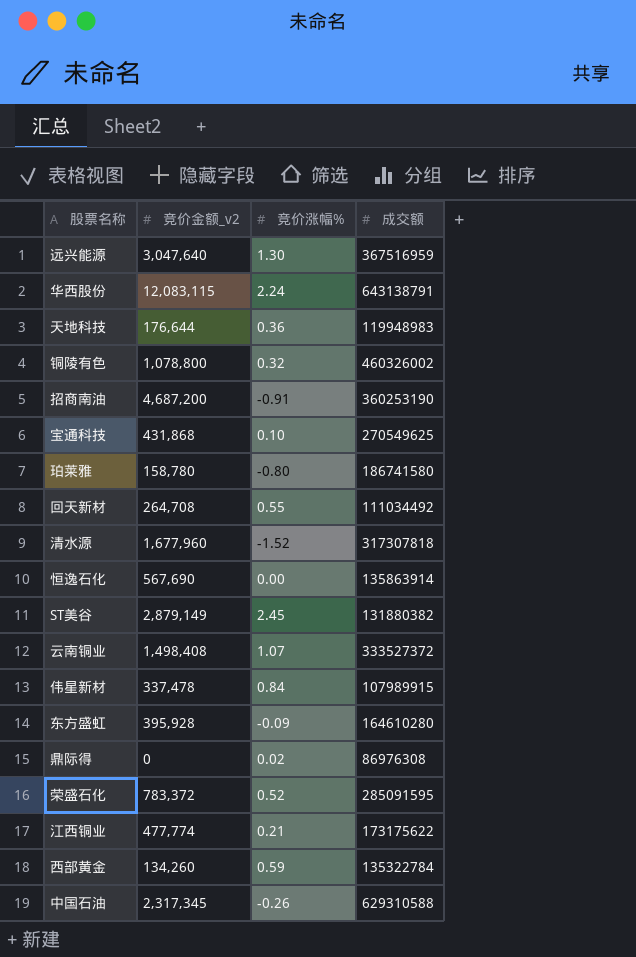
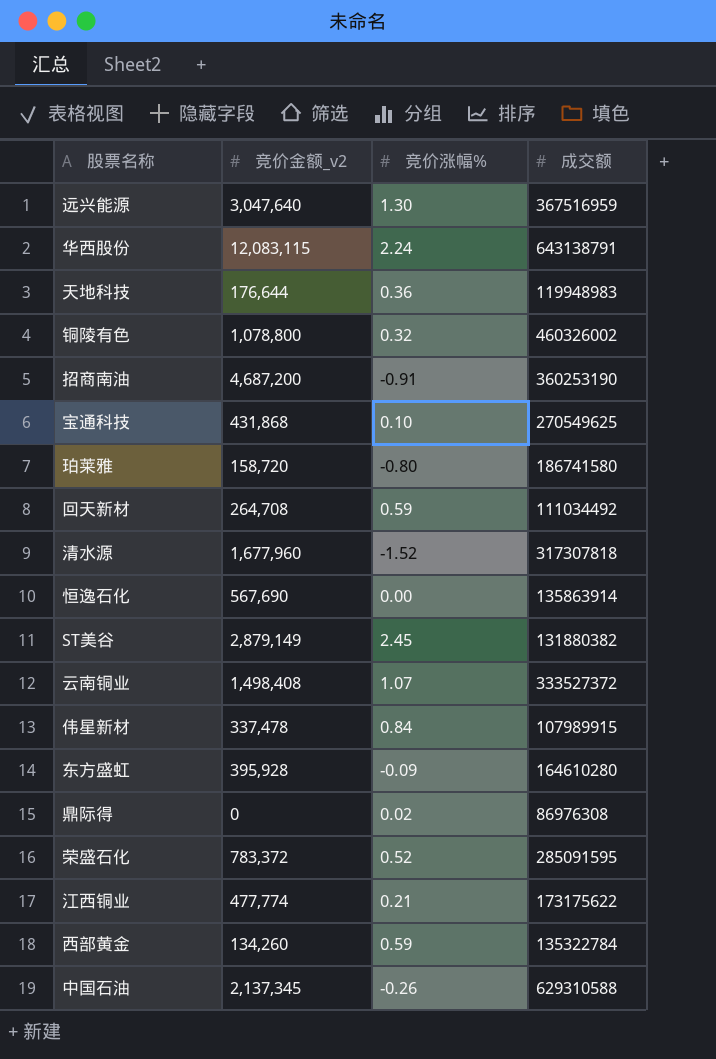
珀莱雅 | 竞价金额_v2: 158,780 -> 158,720
回天新材 | 竞价涨幅%: 0.55 -> 0.59
中国石油 | 竞价金额_v2: 2,317,345 -> 2,137,345

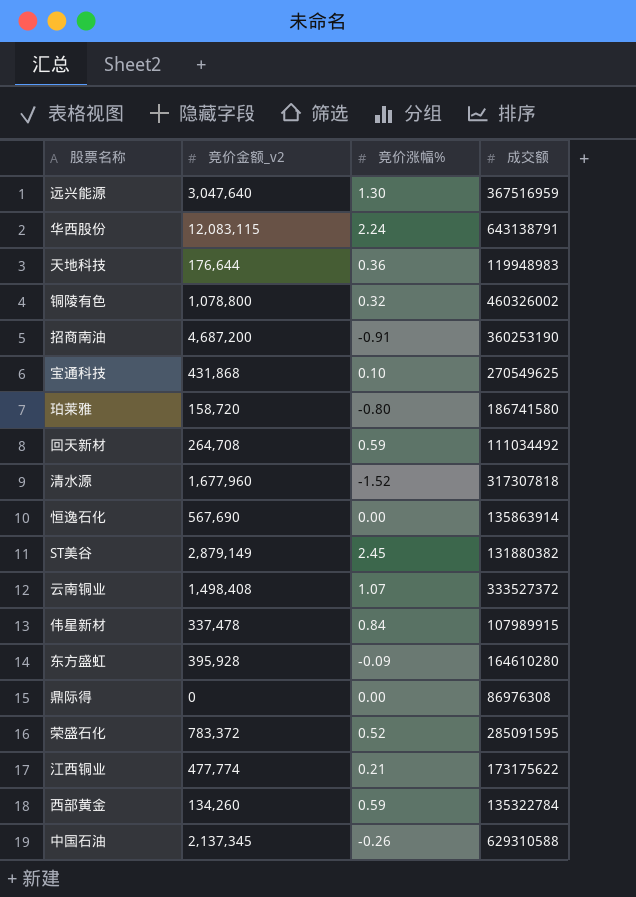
鼎际得 | 竞价涨幅%: 0.02 -> 0.00

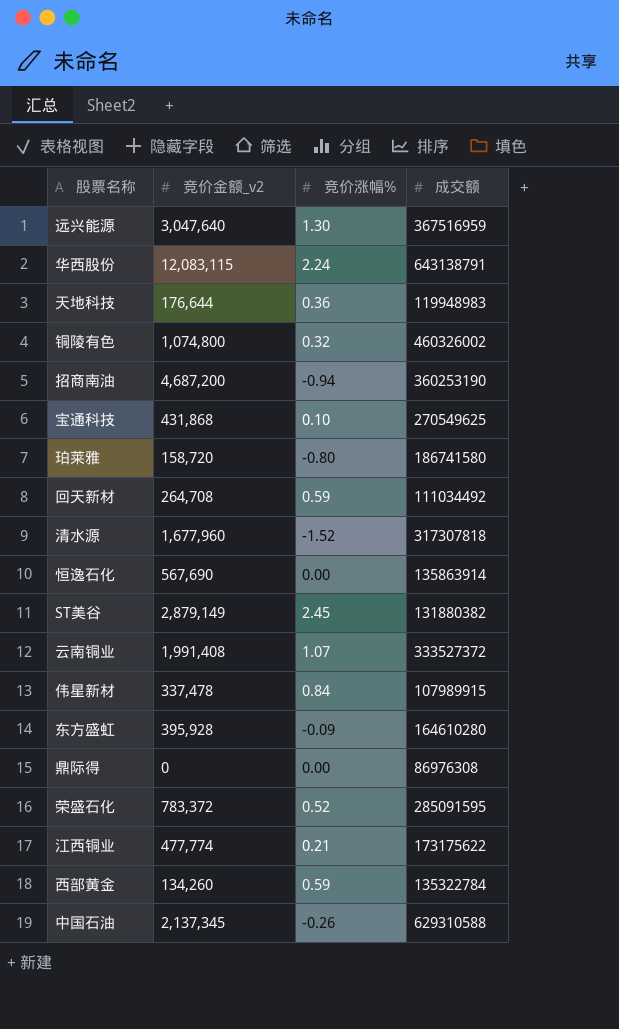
铜陵有色 | 竞价金额_v2: 1,078,800 -> 1,074,800
招商南油 | 竞价涨幅%: -0.91 -> -0.94
云南铜业 | 竞价金额_v2: 1,498,408 -> 1,991,408

